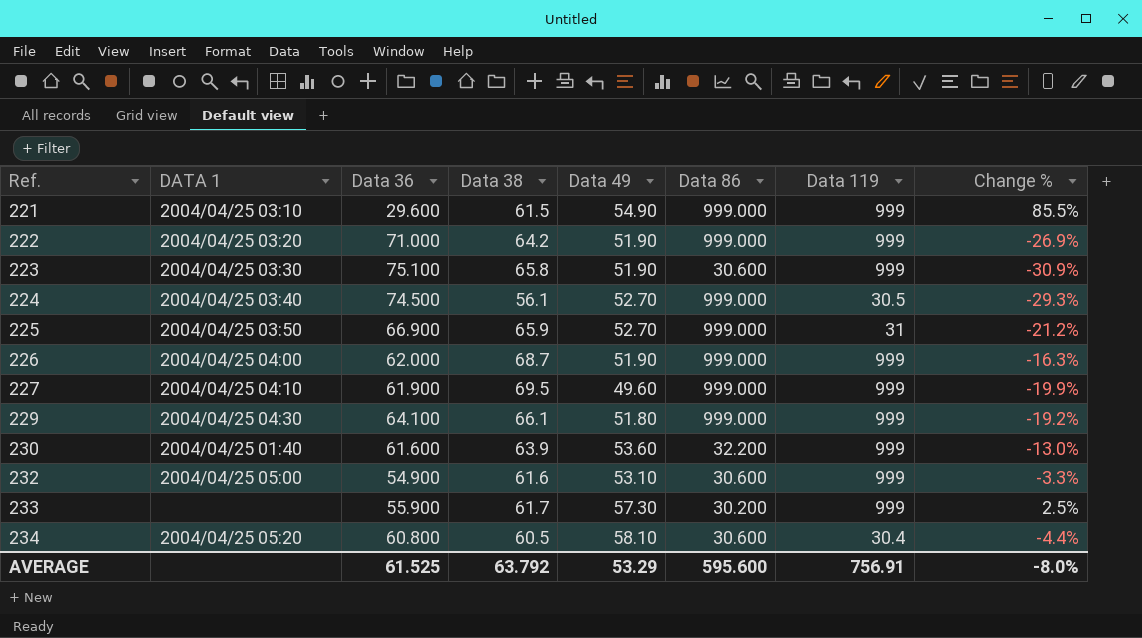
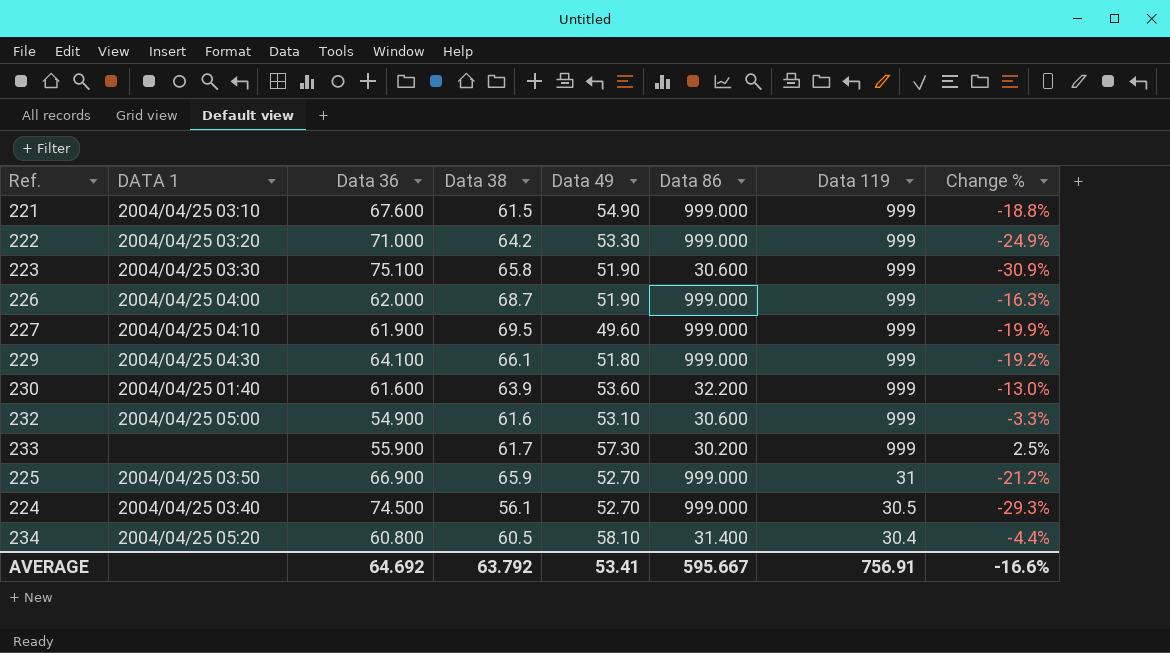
row order: Ref. ascending -> Data 119 descending
221 | Data 36: 29.600 -> 67.600
221 | Change %: 85.5% -> -18.8%
222 | Data 49: 51.90 -> 53.30
222 | Change %: -26.9% -> -24.9%
234 | Data 86: 30.600 -> 31.400
AVERAGE | Data 36: 61.525 -> 64.692
AVERAGE | Data 49: 53.29 -> 53.41
AVERAGE | Data 86: 595.600 -> 595.667
AVERAGE | Change %: -8.0% -> -16.6%

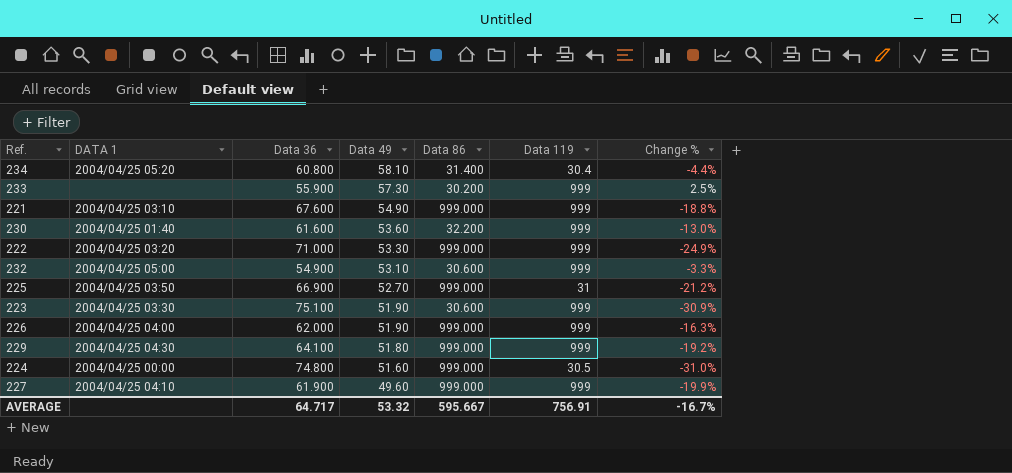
row order: Data 119 descending -> Data 49 descending
column Data 38 | position: 4 -> none
224 | DATA 1: 2004/04/25 03:40 -> 2004/04/25 00:00
224 | Data 36: 74.500 -> 74.800
224 | Data 49: 52.70 -> 51.60
224 | Change %: -29.3% -> -31.0%
AVERAGE | Data 36: 64.692 -> 64.717
AVERAGE | Data 49: 53.41 -> 53.32
AVERAGE | Change %: -16.6% -> -16.7%

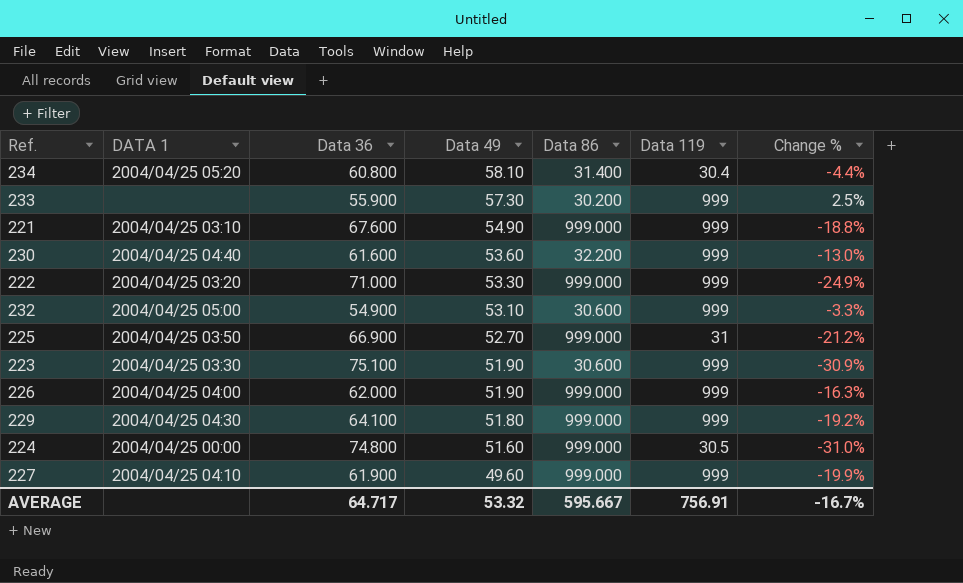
230 | DATA 1: 2004/04/25 01:40 -> 2004/04/25 04:40

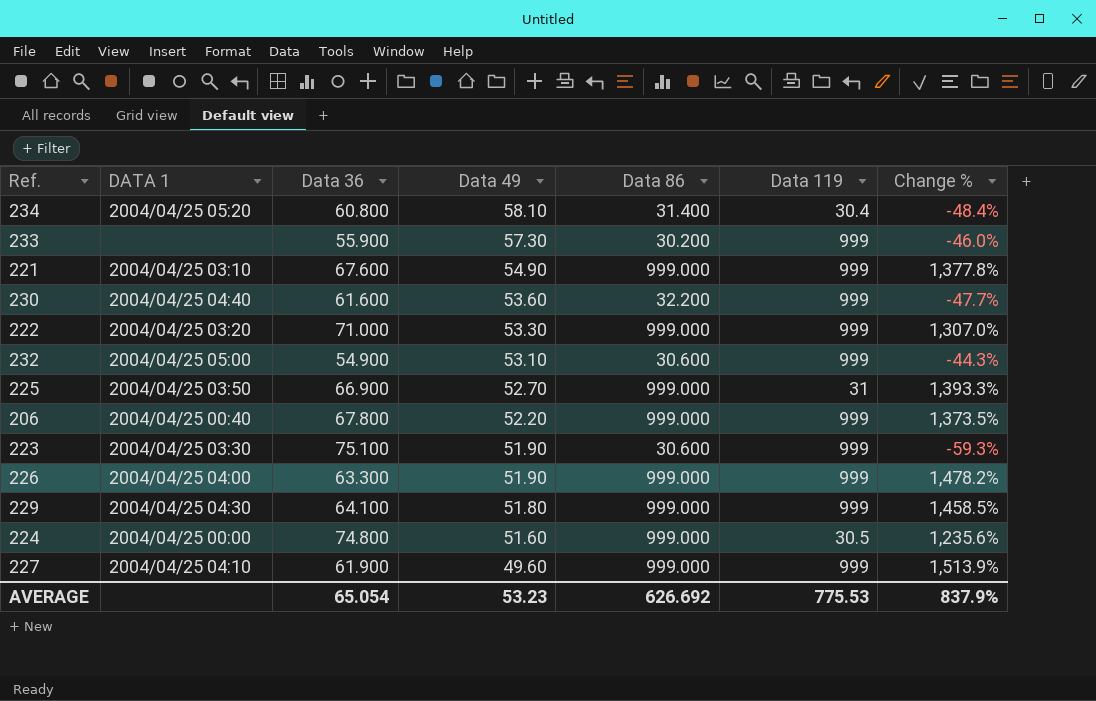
column Change % | formula: ([Data 49] - [Data 36]) / [Data 36] -> ([Data 86] - [Data 36]) / [Data 36]
row 206: none -> 2004/04/25 00:40 | 67.800 | 52.20 | 999.000 | 999 | 1,373.5%
226 | Data 36: 62.000 -> 63.300
AVERAGE | Data 36: 64.717 -> 65.054
AVERAGE | Data 49: 53.32 -> 53.23
AVERAGE | Data 86: 595.667 -> 626.692
AVERAGE | Data 119: 756.91 -> 775.53
AVERAGE | Change %: -16.7% -> 837.9%

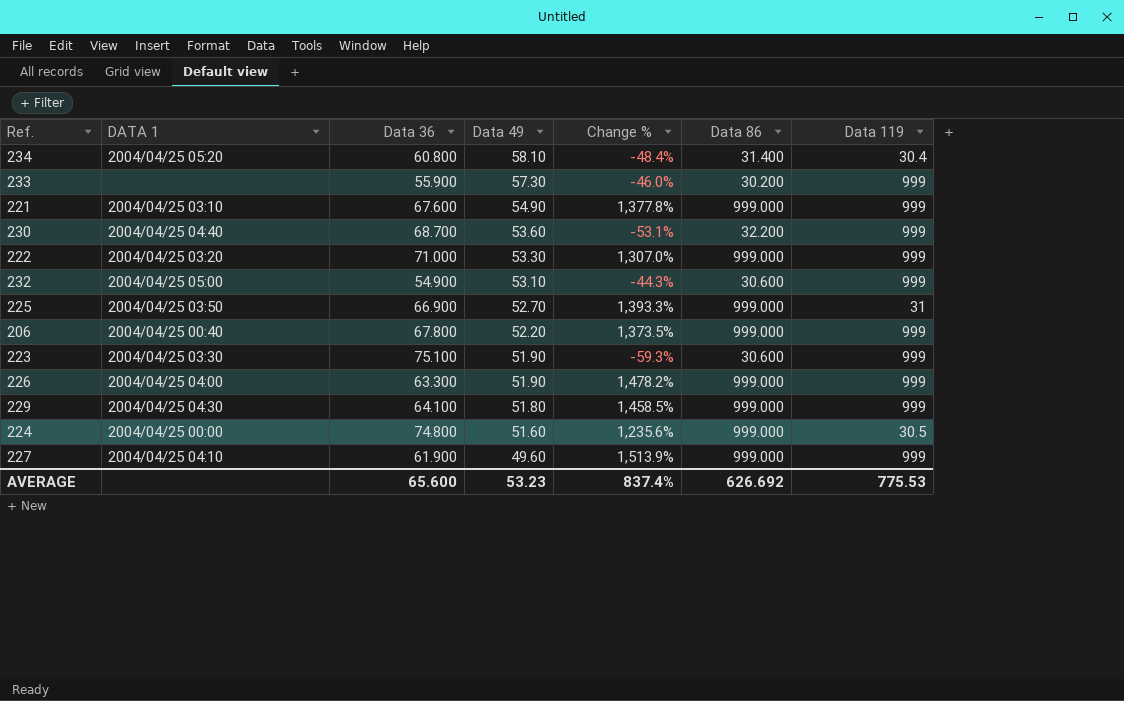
column Change % | position: 7 -> 5
230 | Data 36: 61.600 -> 68.700
230 | Change %: -47.7% -> -53.1%
AVERAGE | Data 36: 65.054 -> 65.600
AVERAGE | Change %: 837.9% -> 837.4%

